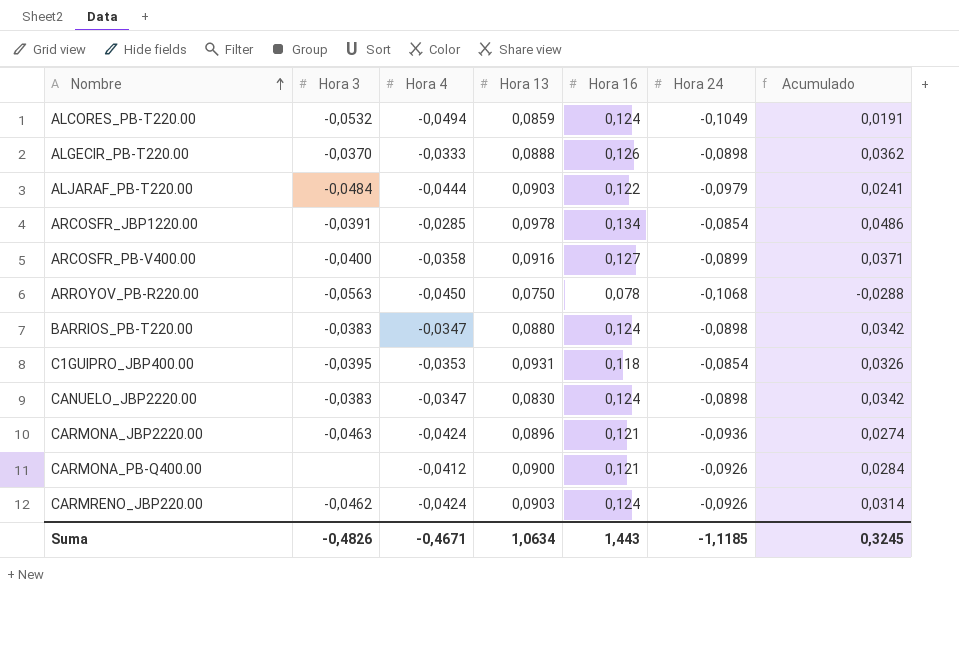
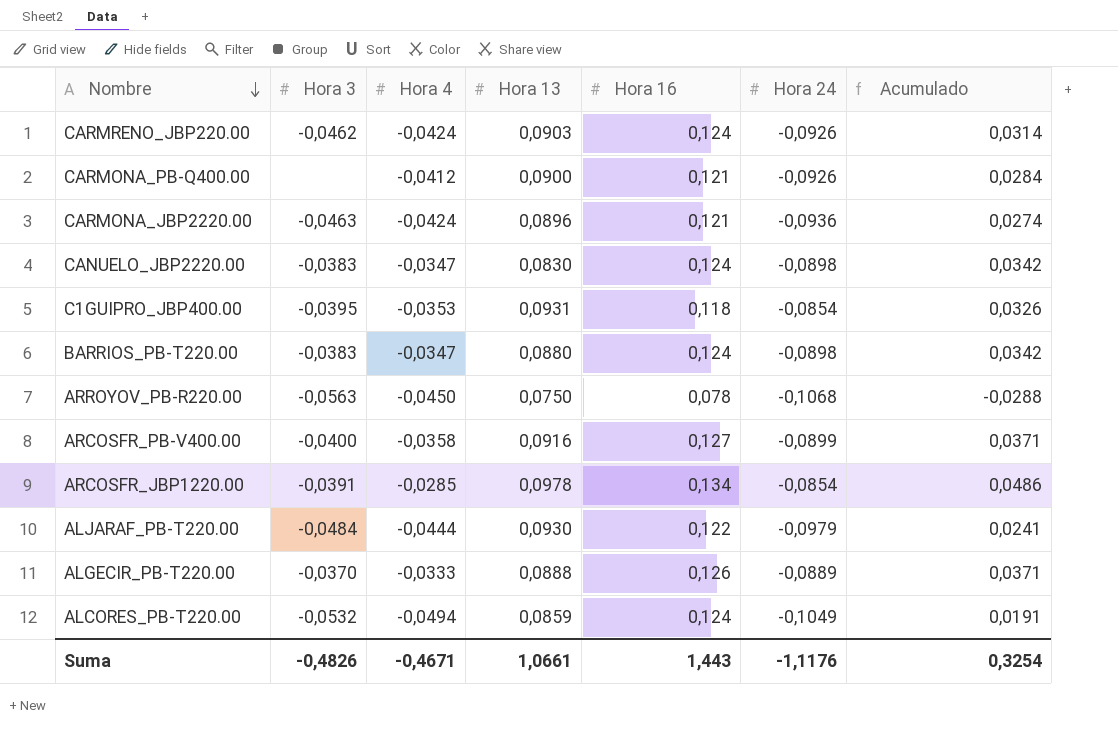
row order: Nombre ascending -> Nombre descending
ALJARAF_PB-T220.00 | Hora 13: 0,0903 -> 0,0930
ALGECIR_PB-T220.00 | Hora 24: -0,0898 -> -0,0889
ALGECIR_PB-T220.00 | Acumulado: 0,0362 -> 0,0371
Suma | Hora 13: 1,0634 -> 1,0661
Suma | Hora 24: -1,1185 -> -1,1176
Suma | Acumulado: 0,3245 -> 0,3254

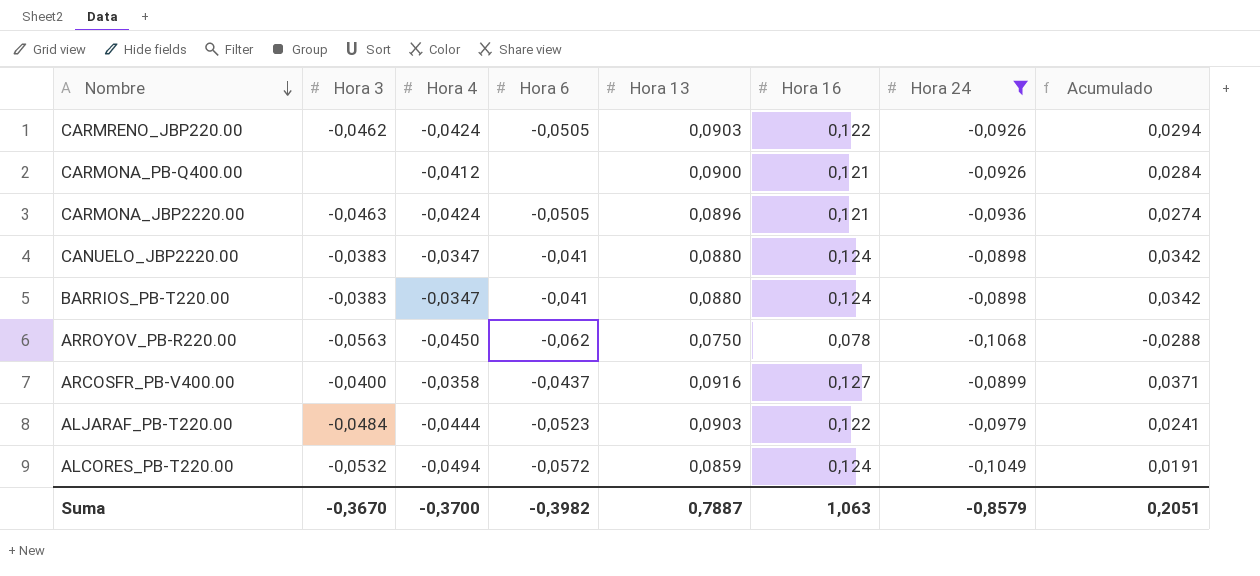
filter: none -> Hora 24 <= -0,0898
column Hora 6 | position: none -> 4
CARMRENO_JBP220.00 | Hora 16: 0,124 -> 0,122
CARMRENO_JBP220.00 | Acumulado: 0,0314 -> 0,0294
CANUELO_JBP2220.00 | Hora 13: 0,0830 -> 0,0880
ALJARAF_PB-T220.00 | Hora 13: 0,0930 -> 0,0903
Suma | Hora 3: -0,4826 -> -0,3670
Suma | Hora 4: -0,4671 -> -0,3700
Suma | Hora 13: 1,0661 -> 0,7887
Suma | Hora 16: 1,443 -> 1,063
Suma | Hora 24: -1,1176 -> -0,8579
Suma | Acumulado: 0,3254 -> 0,2051

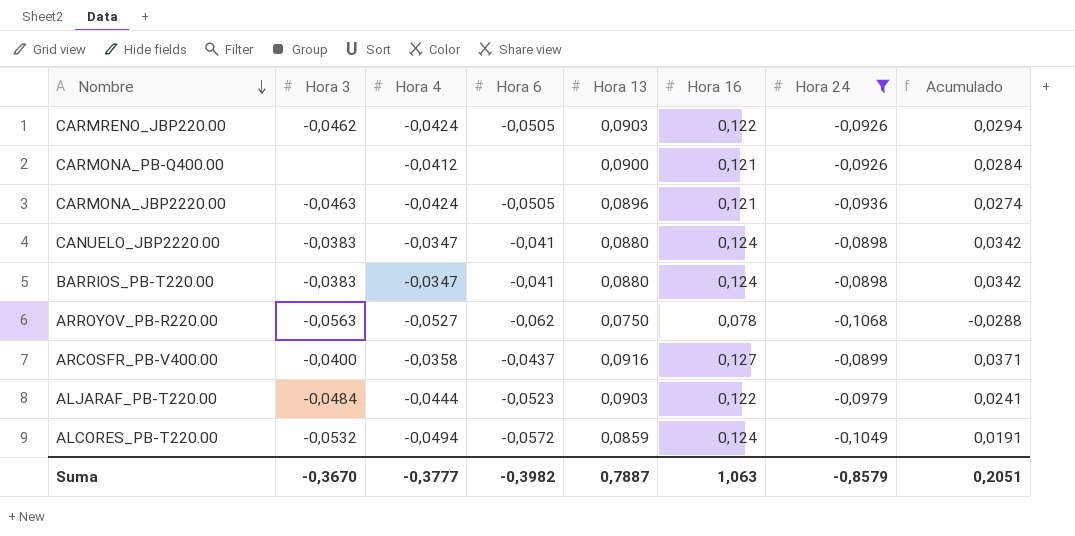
ARROYOV_PB-R220.00 | Hora 4: -0,0450 -> -0,0527
Suma | Hora 4: -0,3700 -> -0,3777

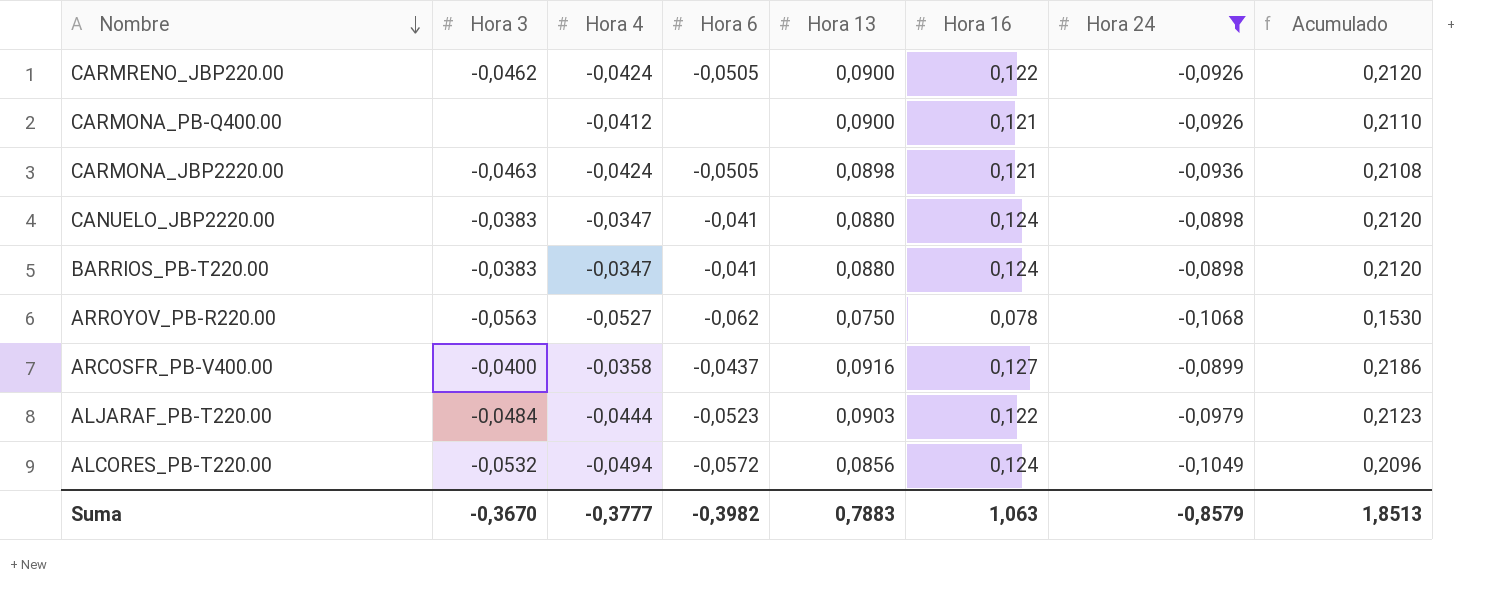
column Acumulado | formula: [Hora 16] + [Hora 24] -> [Hora 13] + [Hora 16]
CARMRENO_JBP220.00 | Hora 13: 0,0903 -> 0,0900
CARMONA_JBP2220.00 | Hora 13: 0,0896 -> 0,0898
ALCORES_PB-T220.00 | Hora 13: 0,0859 -> 0,0856
Suma | Hora 13: 0,7887 -> 0,7883
Suma | Acumulado: 0,2051 -> 1,8513

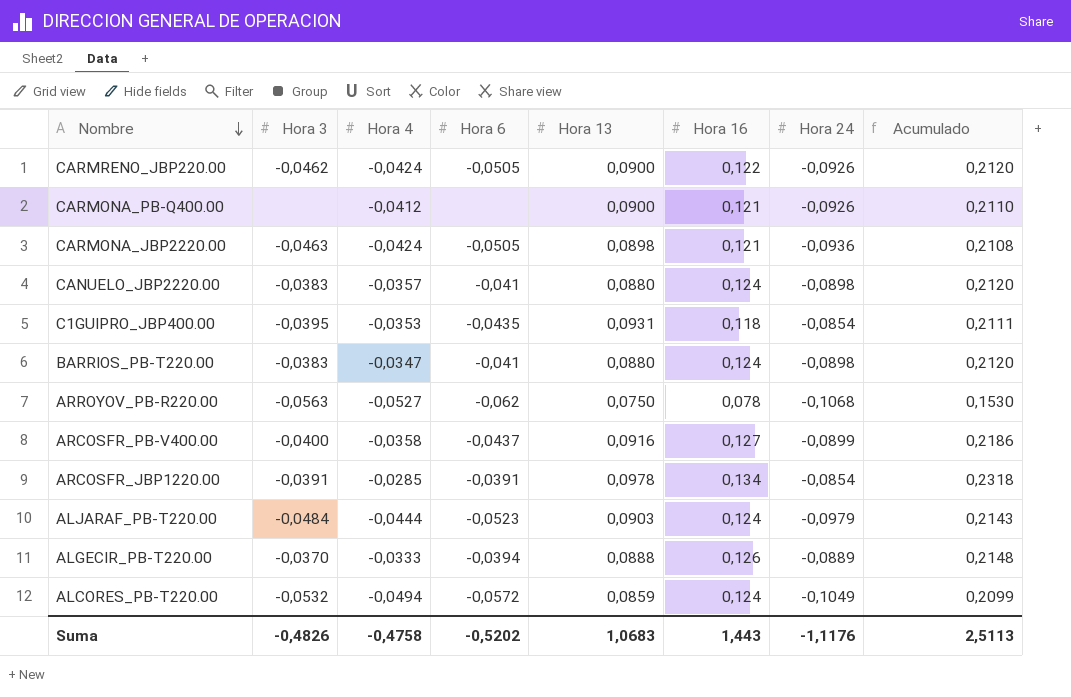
filter: Hora 24 <= -0,0898 -> none
CANUELO_JBP2220.00 | Hora 4: -0,0347 -> -0,0357
ALJARAF_PB-T220.00 | Hora 16: 0,122 -> 0,124
ALJARAF_PB-T220.00 | Acumulado: 0,2123 -> 0,2143
ALCORES_PB-T220.00 | Hora 13: 0,0856 -> 0,0859
ALCORES_PB-T220.00 | Acumulado: 0,2096 -> 0,2099
Suma | Hora 3: -0,3670 -> -0,4826
Suma | Hora 4: -0,3777 -> -0,4758
Suma | Hora 6: -0,3982 -> -0,5202
Suma | Hora 13: 0,7883 -> 1,0683
Suma | Hora 16: 1,063 -> 1,443
Suma | Hora 24: -0,8579 -> -1,1176
Suma | Acumulado: 1,8513 -> 2,5113

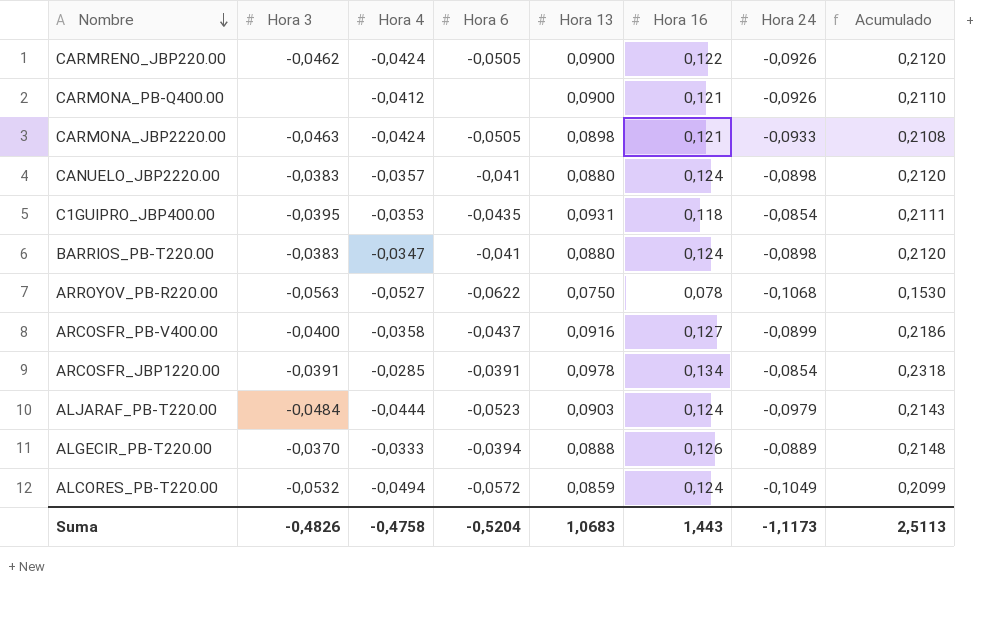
CARMONA_JBP2220.00 | Hora 24: -0,0936 -> -0,0933
ARROYOV_PB-R220.00 | Hora 6: -0,062 -> -0,0622
Suma | Hora 6: -0,5202 -> -0,5204
Suma | Hora 24: -1,1176 -> -1,1173

